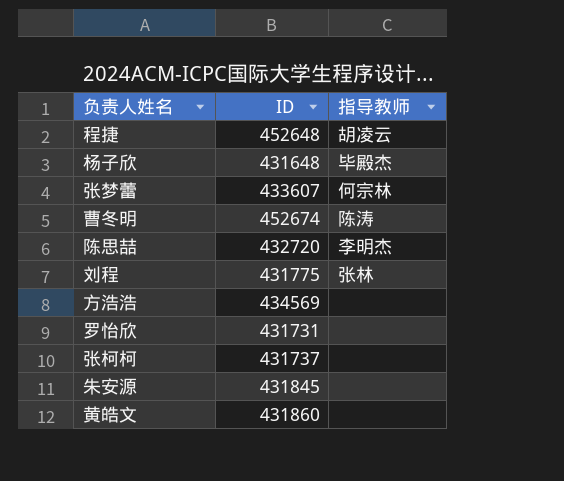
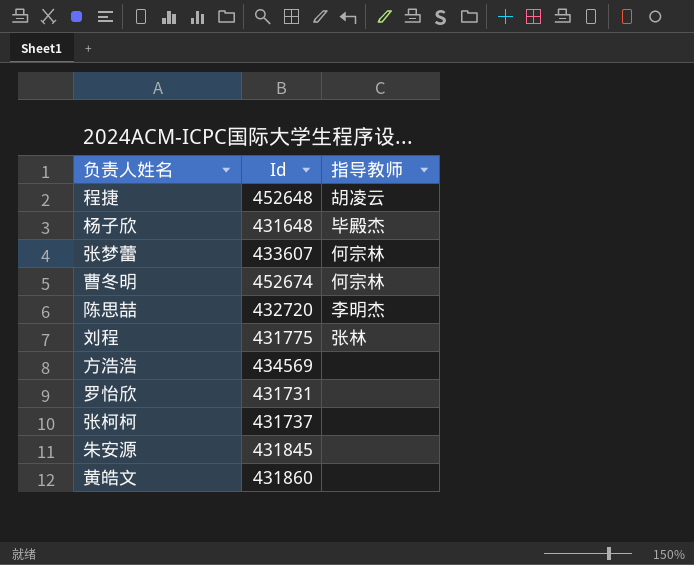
column name: ID -> Id
曹冬明 | 指导教师: 陈涛 -> 何宗林

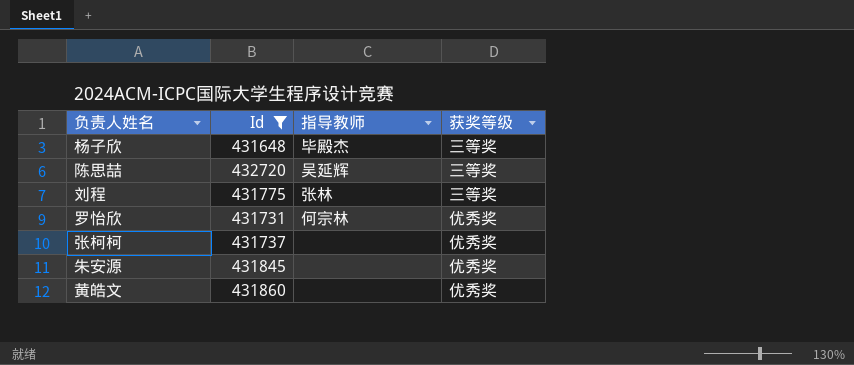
filter: none -> Id <= 432720
column 获奖等级 | position: none -> 4
陈思喆 | 指导教师: 李明杰 -> 吴延辉
罗怡欣 | 指导教师: none -> 何宗林

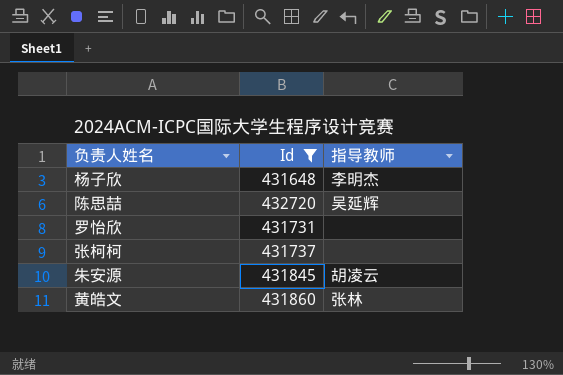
column 获奖等级 | position: 4 -> none
row 刘程: 431775 | 张林 | 三等奖 -> none
杨子欣 | 指导教师: 毕殿杰 -> 李明杰
罗怡欣 | 指导教师: 何宗林 -> none
朱安源 | 指导教师: none -> 胡凌云
黄皓文 | 指导教师: none -> 张林

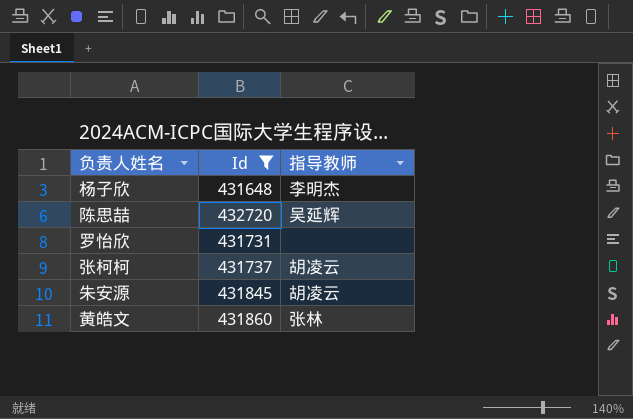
张柯柯 | 指导教师: none -> 胡凌云

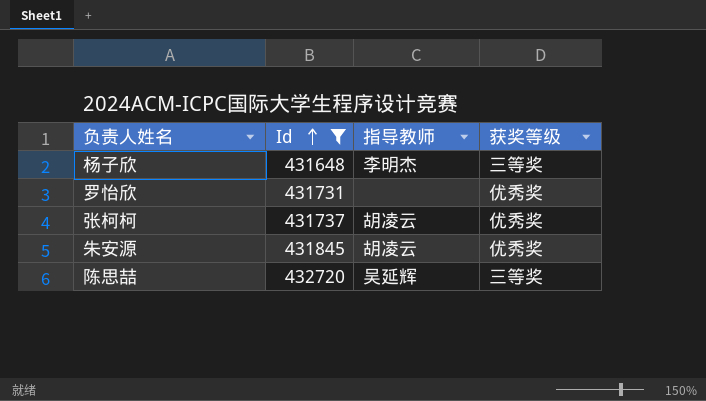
row order: none -> Id ascending
column 获奖等级 | position: none -> 4
row 黄皓文: 431860 | 张林 -> none

